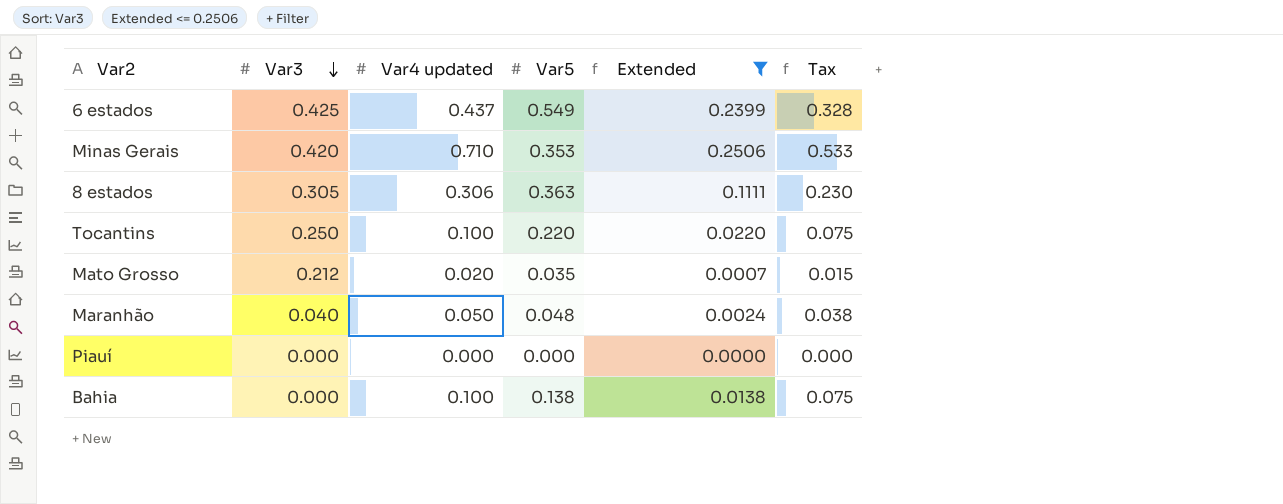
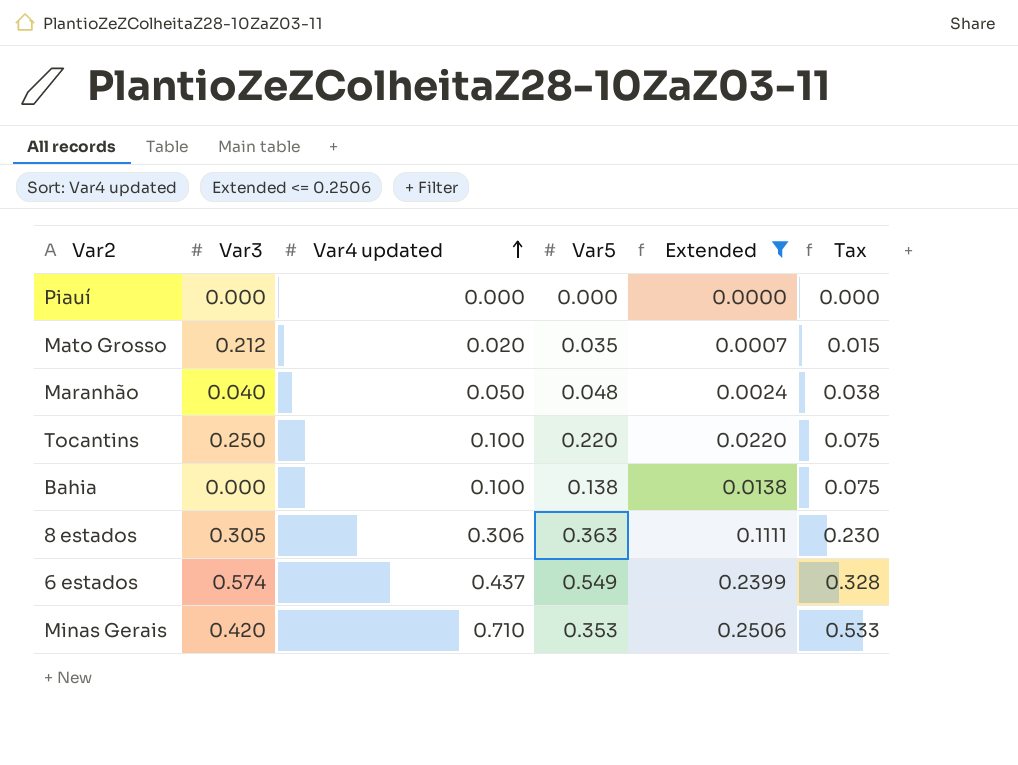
row order: Var3 descending -> Var4 updated ascending
6 estados | Var3: 0.425 -> 0.574

